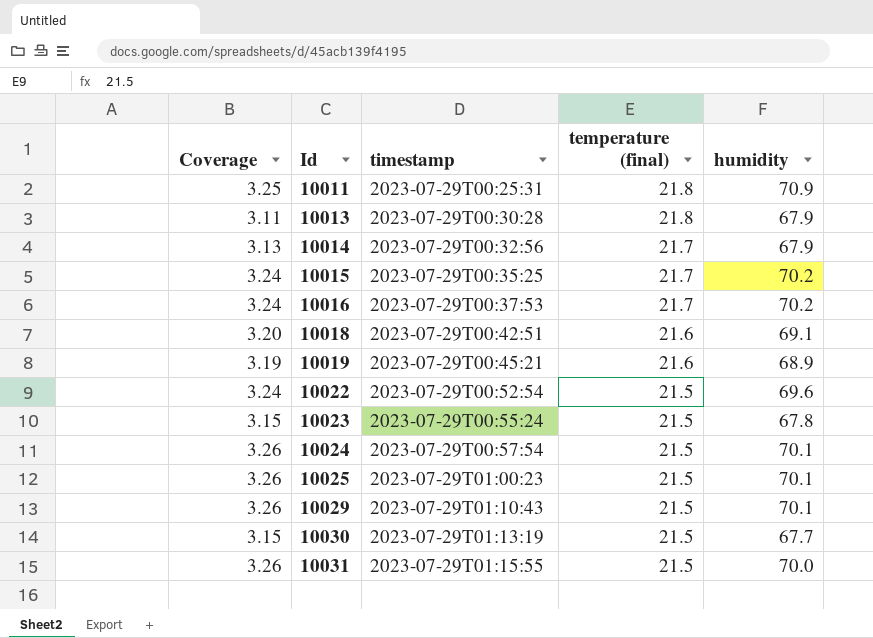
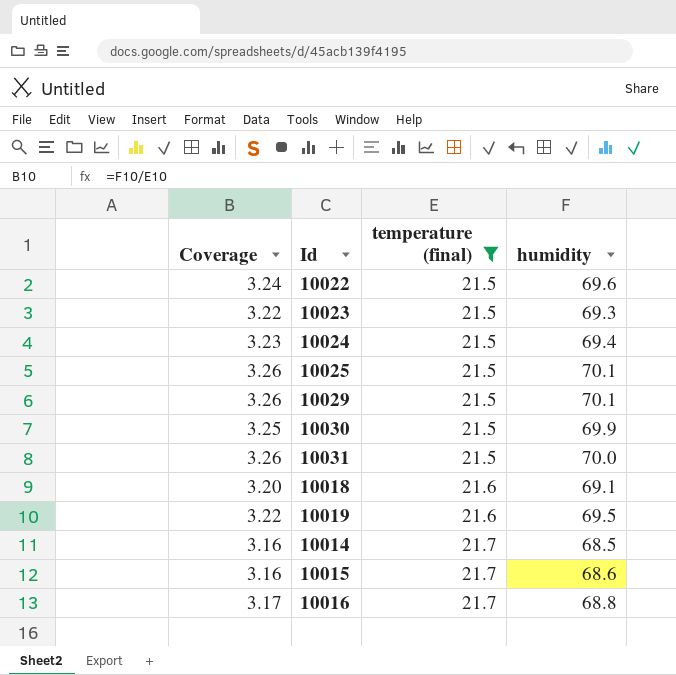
filter: none -> temperature (final) != 21.8
row order: Id ascending -> temperature (final) ascending
column timestamp | position: 3 -> none
10023 | Coverage: 3.15 -> 3.22
10023 | humidity: 67.8 -> 69.3
10024 | Coverage: 3.26 -> 3.23
10024 | humidity: 70.1 -> 69.4
10030 | Coverage: 3.15 -> 3.25
10030 | humidity: 67.7 -> 69.9
10019 | Coverage: 3.19 -> 3.22
10019 | humidity: 68.9 -> 69.5
10014 | Coverage: 3.13 -> 3.16
10014 | humidity: 67.9 -> 68.5
10015 | Coverage: 3.24 -> 3.16
10015 | humidity: 70.2 -> 68.6
10016 | Coverage: 3.24 -> 3.17
10016 | humidity: 70.2 -> 68.8

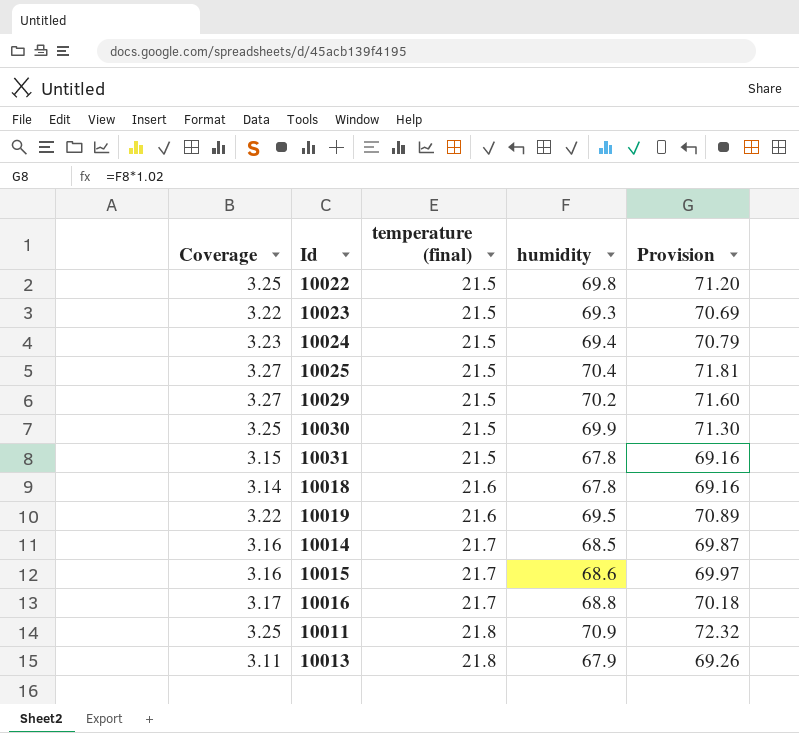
filter: temperature (final) != 21.8 -> none
column Provision | formula: none -> [humidity] * 1.02
10022 | Coverage: 3.24 -> 3.25
10022 | humidity: 69.6 -> 69.8
10025 | Coverage: 3.26 -> 3.27
10025 | humidity: 70.1 -> 70.4
10029 | Coverage: 3.26 -> 3.27
10029 | humidity: 70.1 -> 70.2
10031 | Coverage: 3.26 -> 3.15
10031 | humidity: 70.0 -> 67.8
10018 | Coverage: 3.20 -> 3.14
10018 | humidity: 69.1 -> 67.8

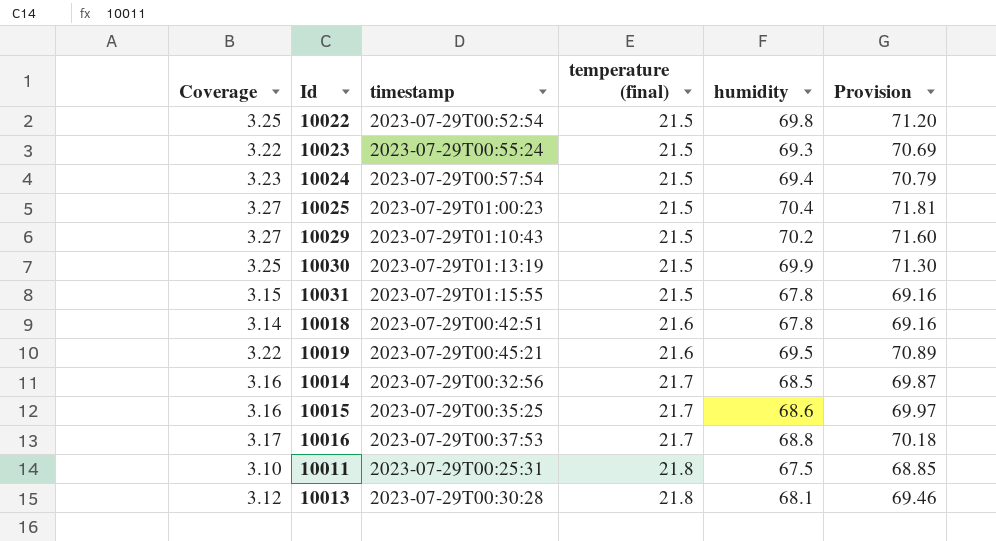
column timestamp | position: none -> 3
10011 | Coverage: 3.25 -> 3.10
10011 | humidity: 70.9 -> 67.5
10011 | Provision: 72.32 -> 68.85
10013 | Coverage: 3.11 -> 3.12
10013 | humidity: 67.9 -> 68.1
10013 | Provision: 69.26 -> 69.46

